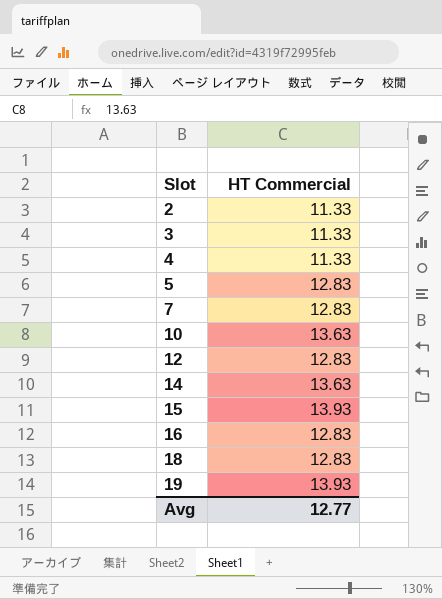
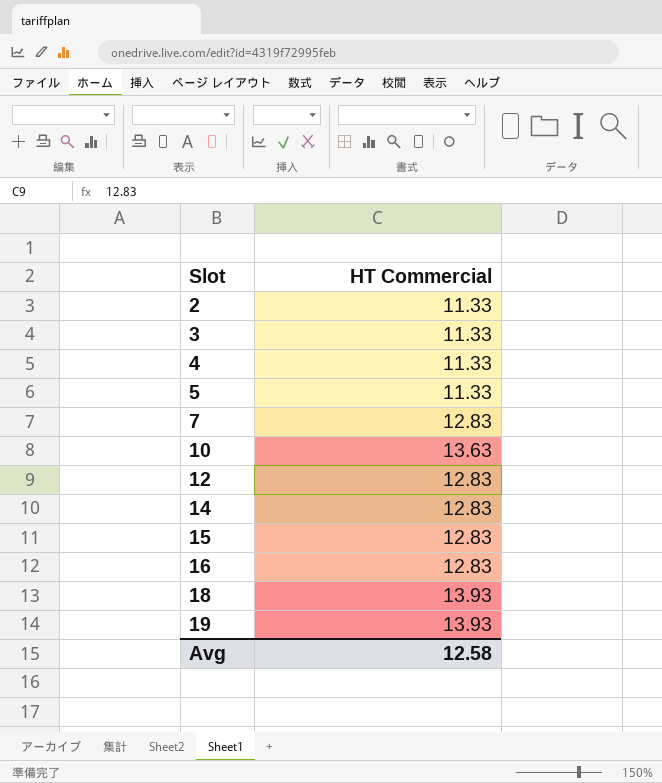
5 | HT Commercial: 12.83 -> 11.33
14 | HT Commercial: 13.63 -> 12.83
15 | HT Commercial: 13.93 -> 12.83
18 | HT Commercial: 12.83 -> 13.93
Avg | HT Commercial: 12.77 -> 12.58

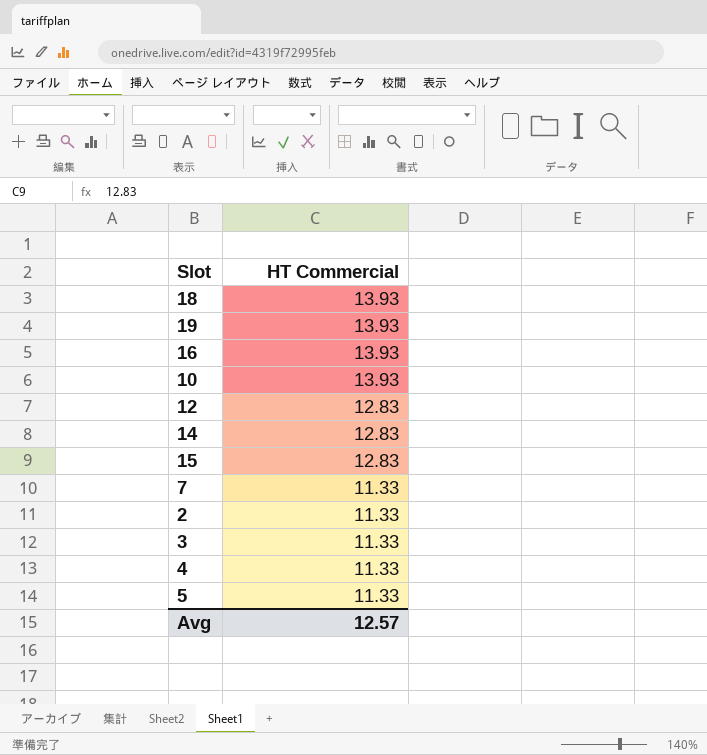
row order: Slot ascending -> HT Commercial descending
16 | HT Commercial: 12.83 -> 13.93
10 | HT Commercial: 13.63 -> 13.93
7 | HT Commercial: 12.83 -> 11.33
Avg | HT Commercial: 12.58 -> 12.57

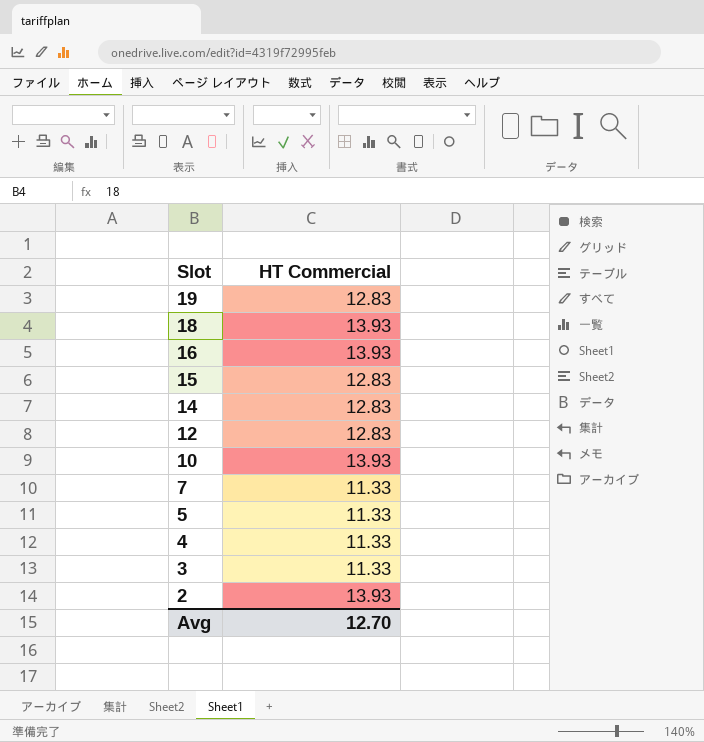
row order: HT Commercial descending -> Slot descending
19 | HT Commercial: 13.93 -> 12.83
2 | HT Commercial: 11.33 -> 13.93
Avg | HT Commercial: 12.57 -> 12.70

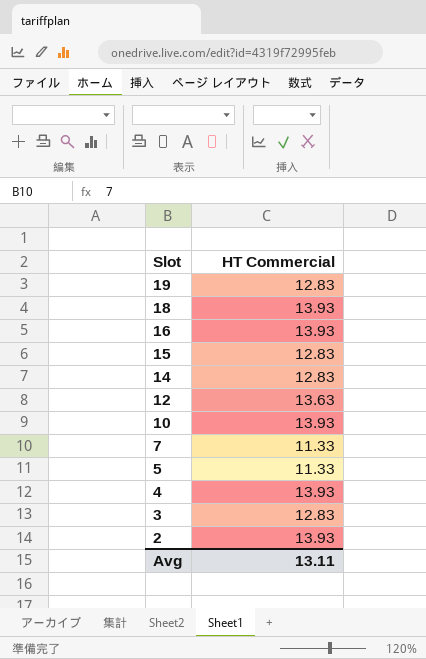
12 | HT Commercial: 12.83 -> 13.63
4 | HT Commercial: 11.33 -> 13.93
3 | HT Commercial: 11.33 -> 12.83
Avg | HT Commercial: 12.70 -> 13.11

